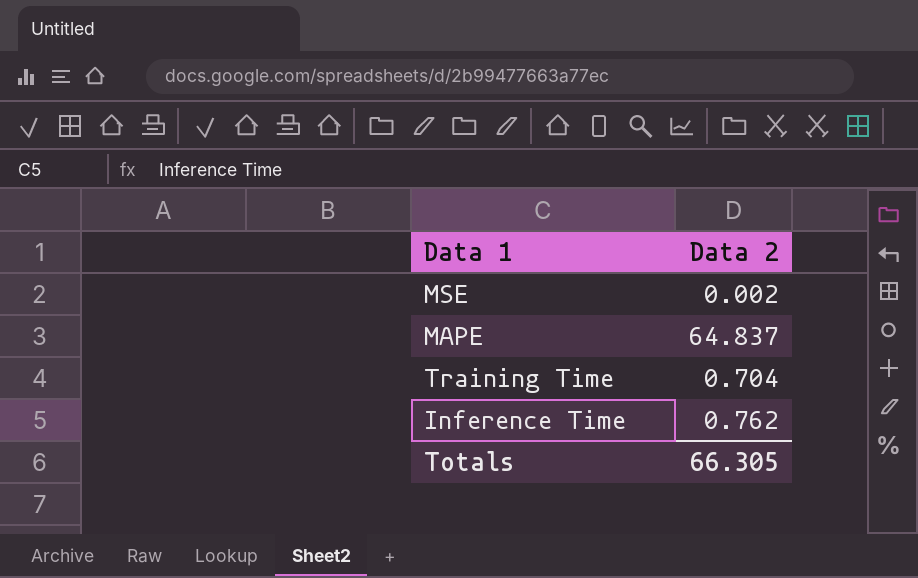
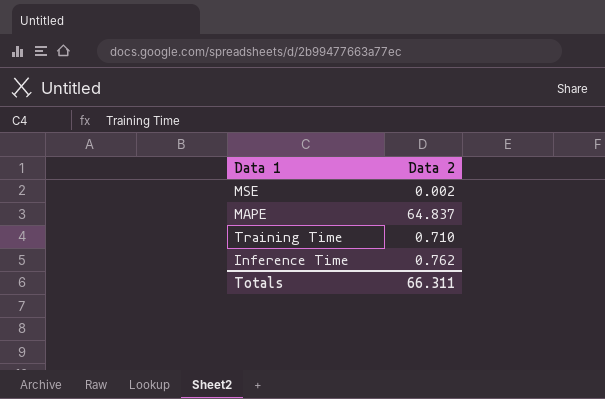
Training Time | Data 2: 0.704 -> 0.710
Totals | Data 2: 66.305 -> 66.311

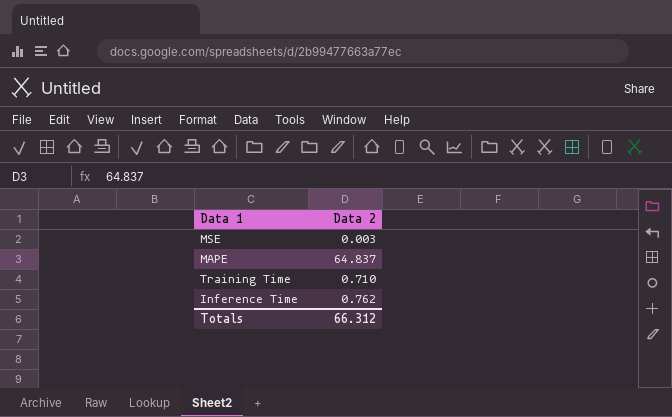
MSE | Data 2: 0.002 -> 0.003
Totals | Data 2: 66.311 -> 66.312

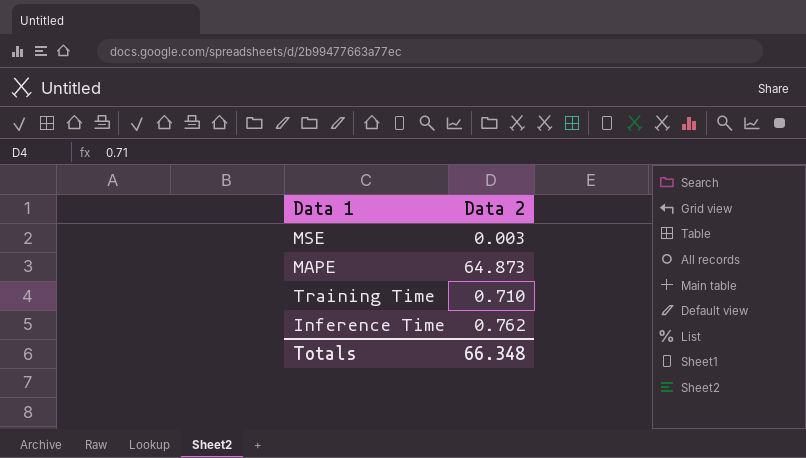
MAPE | Data 2: 64.837 -> 64.873
Totals | Data 2: 66.312 -> 66.348

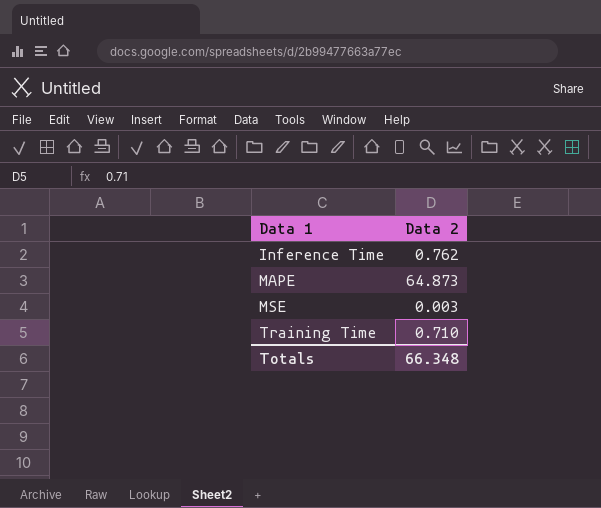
row order: none -> Data 1 ascending

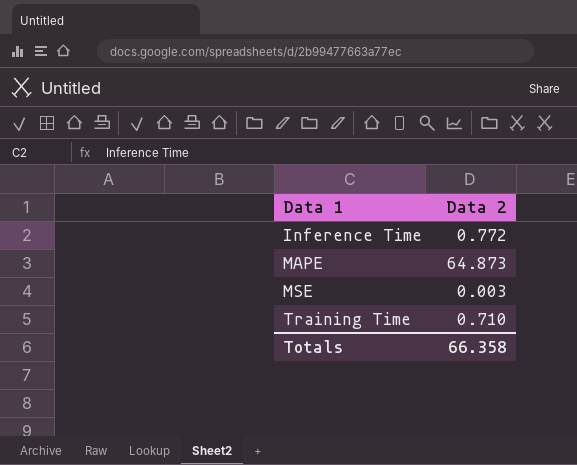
Inference Time | Data 2: 0.762 -> 0.772
Totals | Data 2: 66.348 -> 66.358

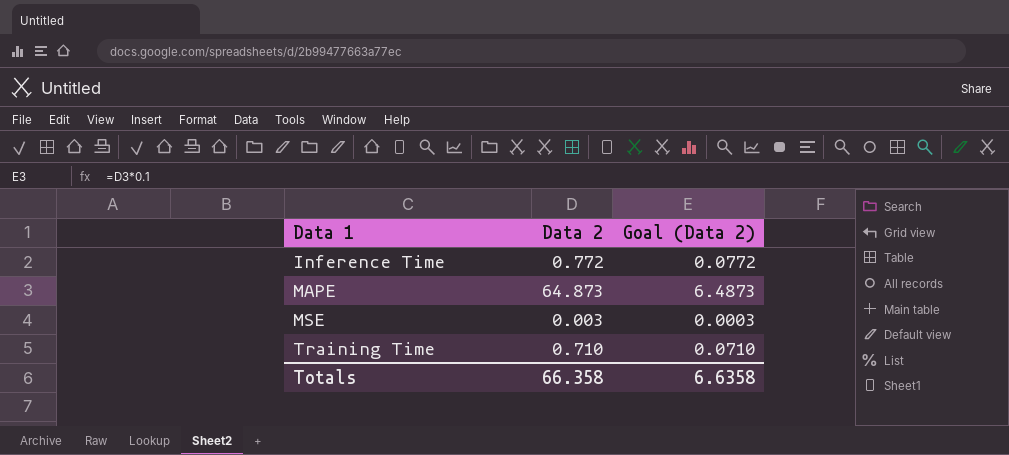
column Goal (Data 2) | formula: none -> [Data 2] * 0.1

